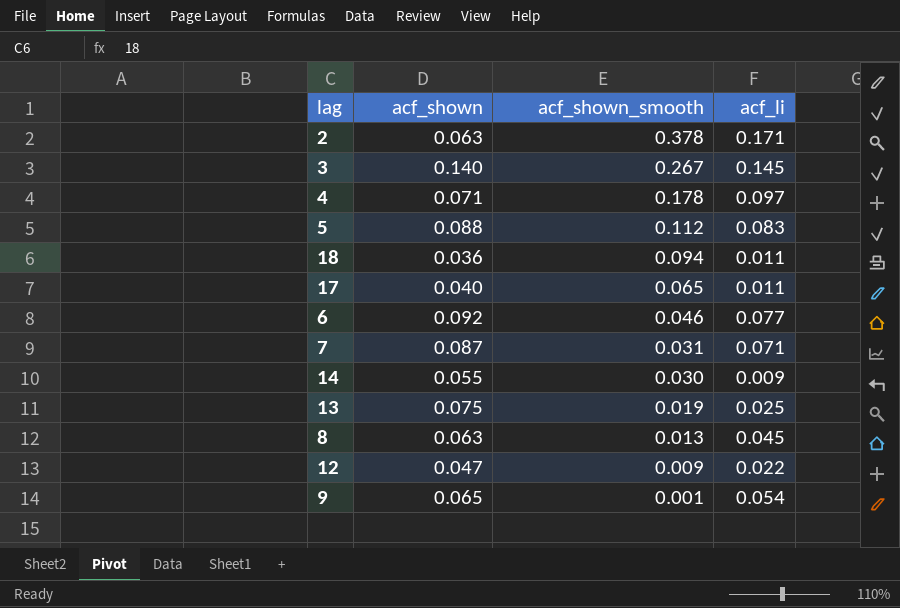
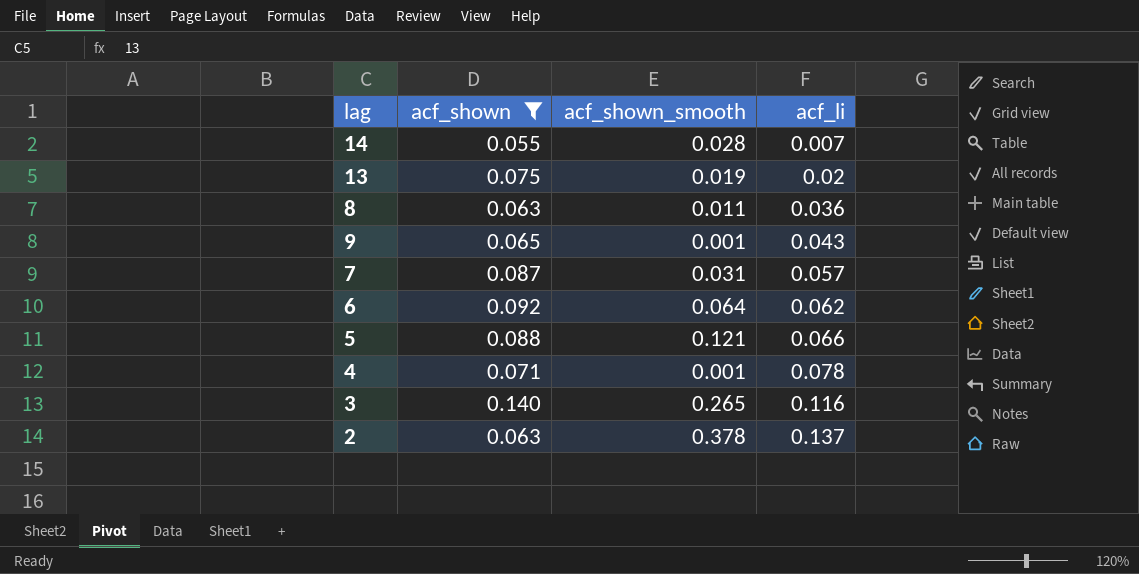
filter: none -> acf_shown >= 0.055
row order: acf_shown_smooth descending -> acf_li ascending
14 | acf_shown_smooth: 0.030 -> 0.028
14 | acf_li: 0.009 -> 0.007
13 | acf_li: 0.025 -> 0.02
8 | acf_shown_smooth: 0.013 -> 0.011
8 | acf_li: 0.045 -> 0.036
9 | acf_li: 0.054 -> 0.043
7 | acf_li: 0.071 -> 0.057
6 | acf_shown_smooth: 0.046 -> 0.064
6 | acf_li: 0.077 -> 0.062
5 | acf_shown_smooth: 0.112 -> 0.121
5 | acf_li: 0.083 -> 0.066
4 | acf_shown_smooth: 0.178 -> 0.001
4 | acf_li: 0.097 -> 0.078
3 | acf_shown_smooth: 0.267 -> 0.265
3 | acf_li: 0.145 -> 0.116
2 | acf_li: 0.171 -> 0.137

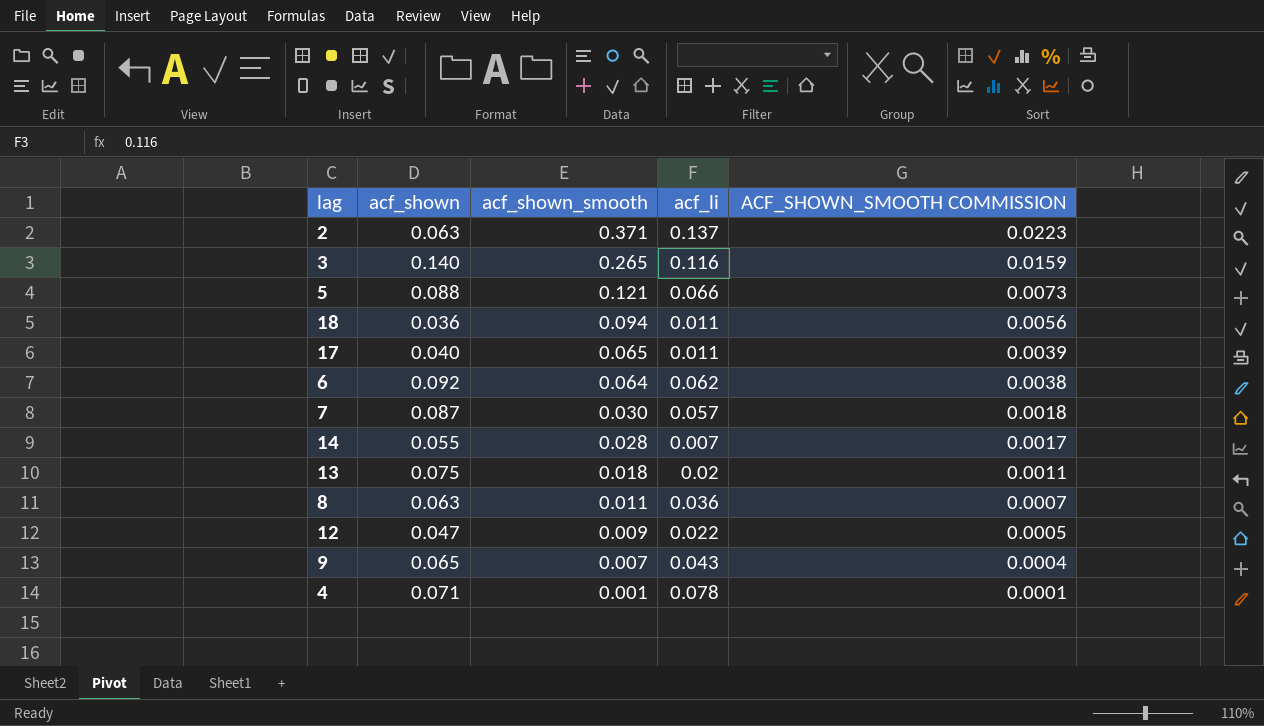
filter: acf_shown >= 0.055 -> none
row order: acf_li ascending -> acf_shown_smooth descending
column ACF_SHOWN_SMOOTH COMMISSION | formula: none -> [acf_shown_smooth] * 0.06
2 | acf_shown_smooth: 0.378 -> 0.371
7 | acf_shown_smooth: 0.031 -> 0.030
13 | acf_shown_smooth: 0.019 -> 0.018
9 | acf_shown_smooth: 0.001 -> 0.007

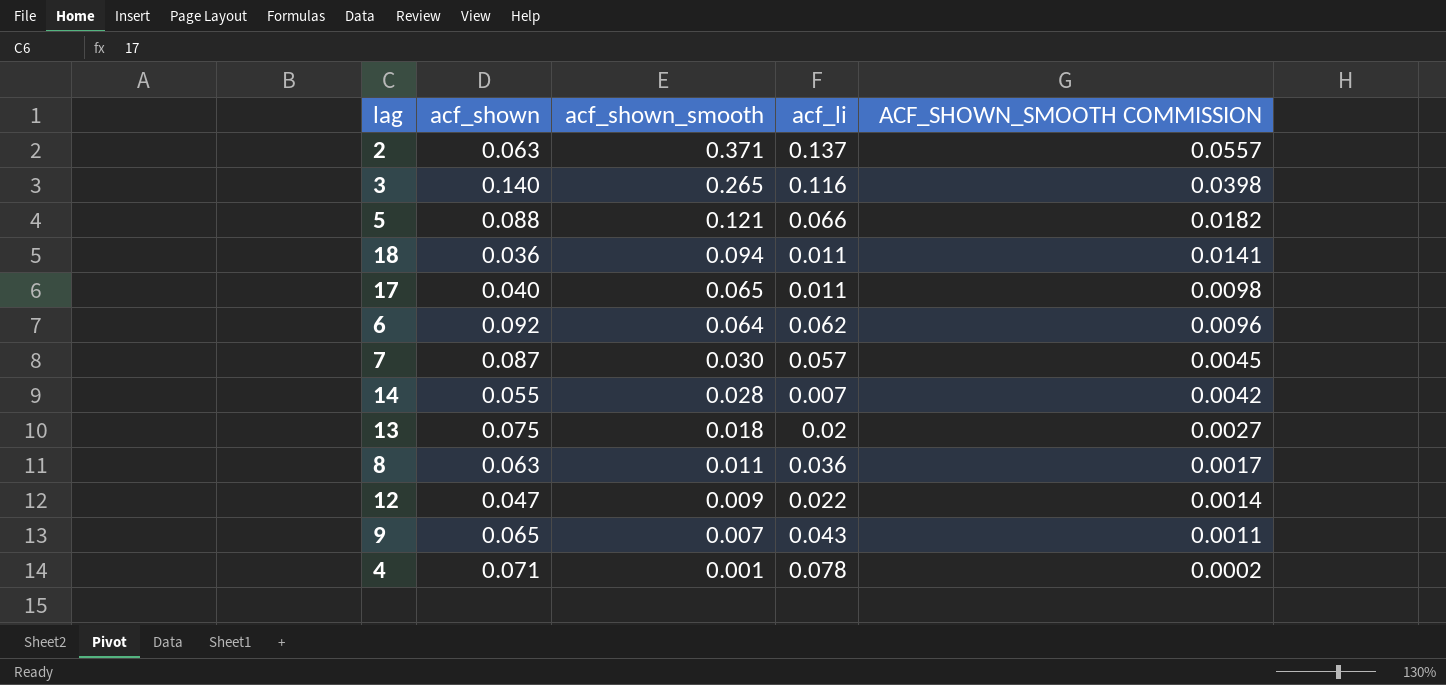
column ACF_SHOWN_SMOOTH COMMISSION | formula: [acf_shown_smooth] * 0.06 -> [acf_shown_smooth] * 0.15

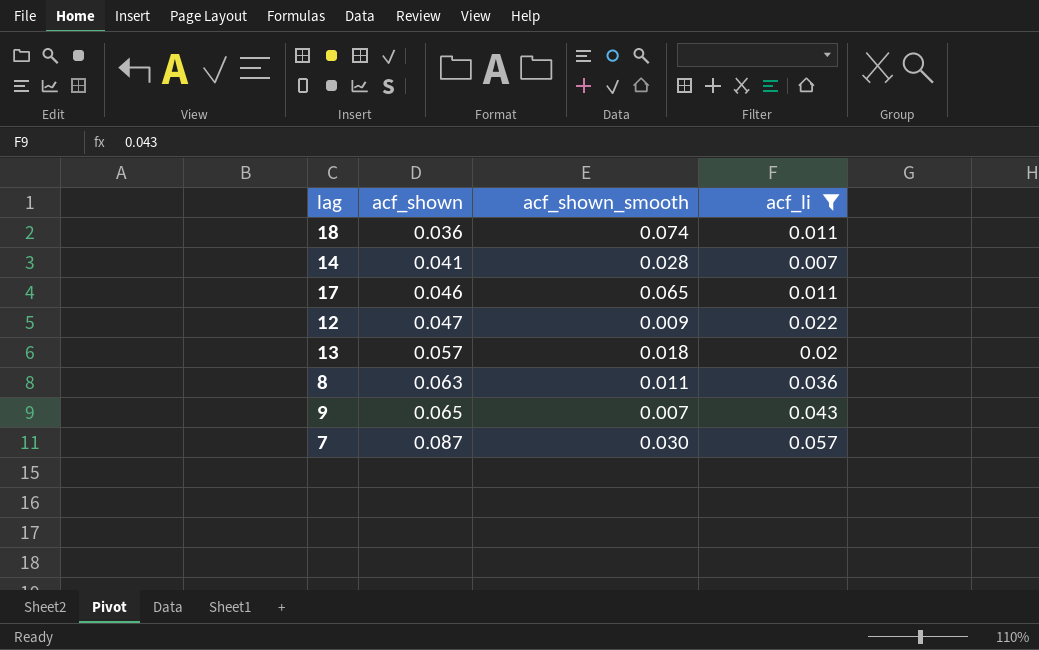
filter: none -> acf_li <= 0.057
row order: acf_shown_smooth descending -> acf_shown ascending
column ACF_SHOWN_SMOOTH COMMISSION | formula: [acf_shown_smooth] * 0.15 -> none
18 | acf_shown_smooth: 0.094 -> 0.074
14 | acf_shown: 0.055 -> 0.041
17 | acf_shown: 0.040 -> 0.046
13 | acf_shown: 0.075 -> 0.057

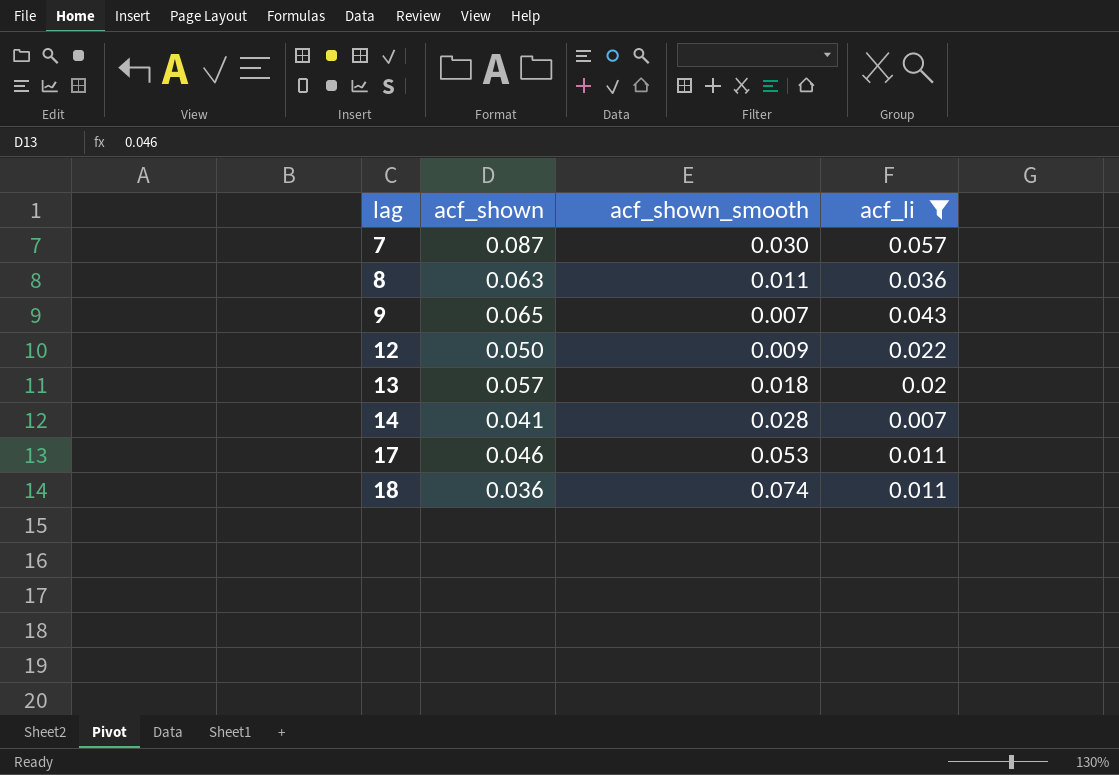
row order: acf_shown ascending -> lag ascending
12 | acf_shown: 0.047 -> 0.050
17 | acf_shown_smooth: 0.065 -> 0.053

